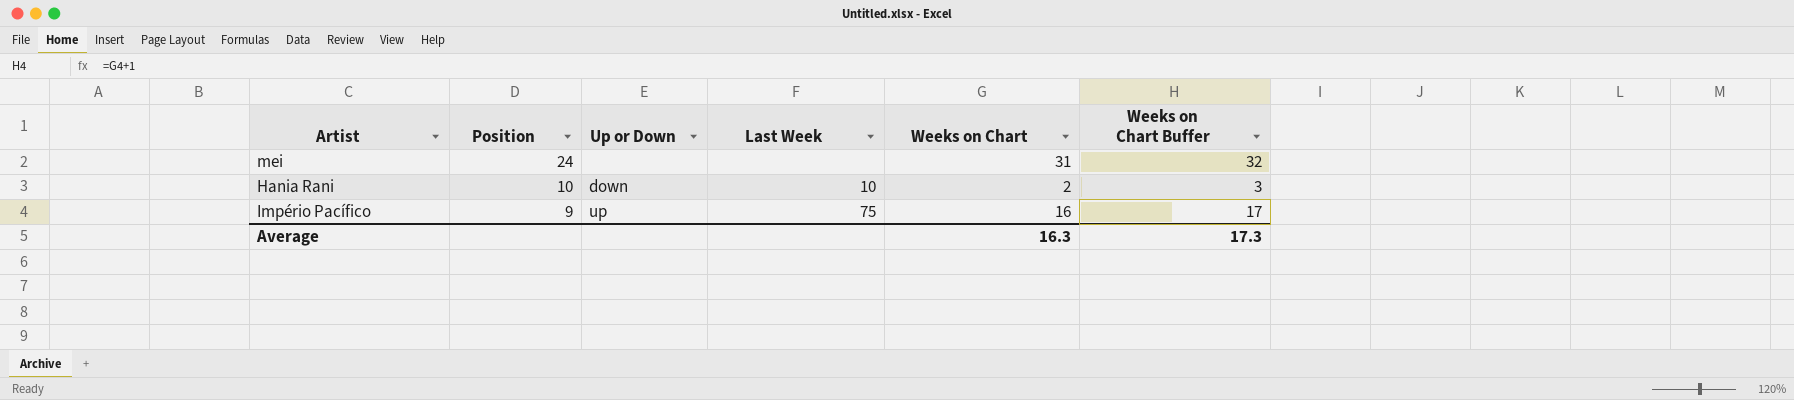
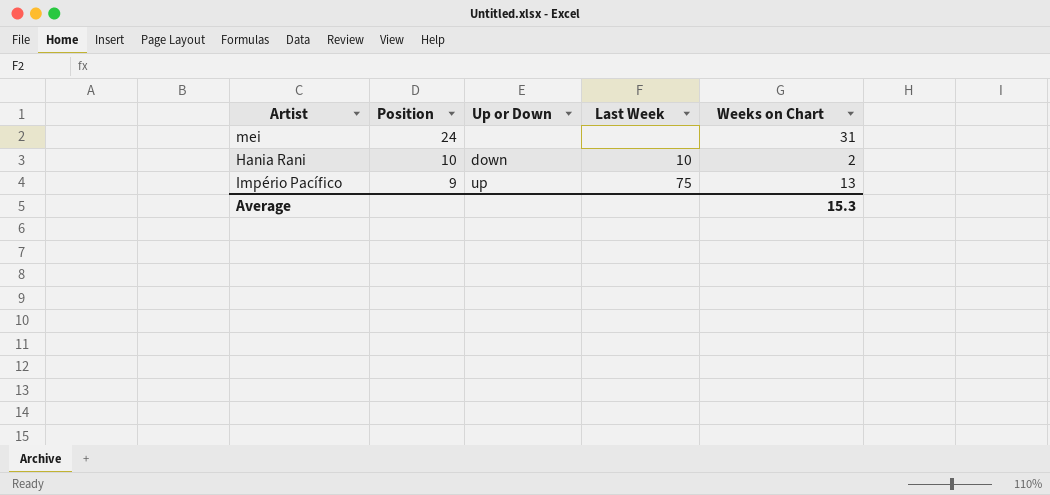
column Weeks on Chart Buffer | formula: [Weeks on Chart] + 1 -> none
Império Pacífico | Weeks on Chart: 16 -> 13
Average | Weeks on Chart: 16.3 -> 15.3

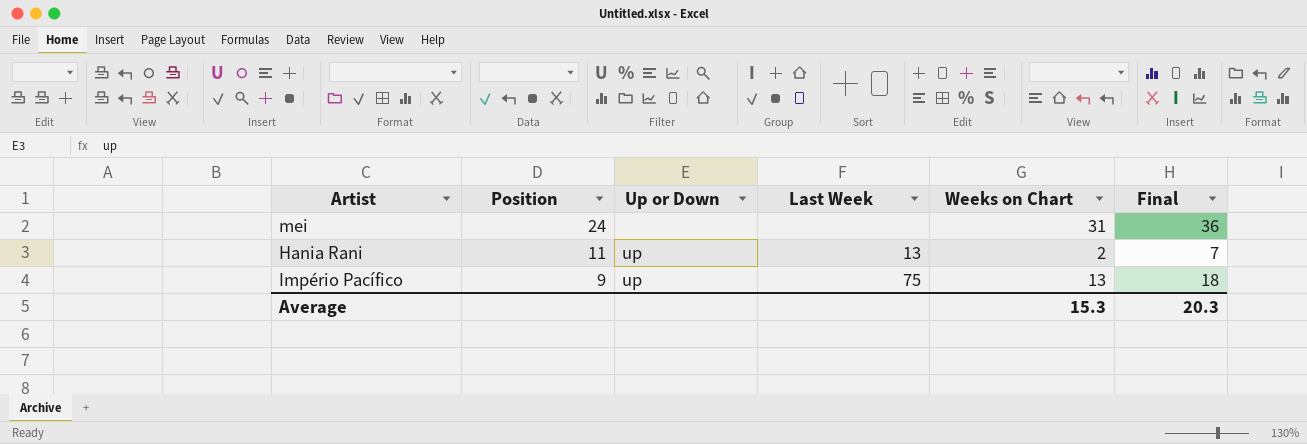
column Final | formula: none -> [Weeks on Chart] + 5
Hania Rani | Position: 10 -> 11
Hania Rani | Up or Down: down -> up
Hania Rani | Last Week: 10 -> 13

